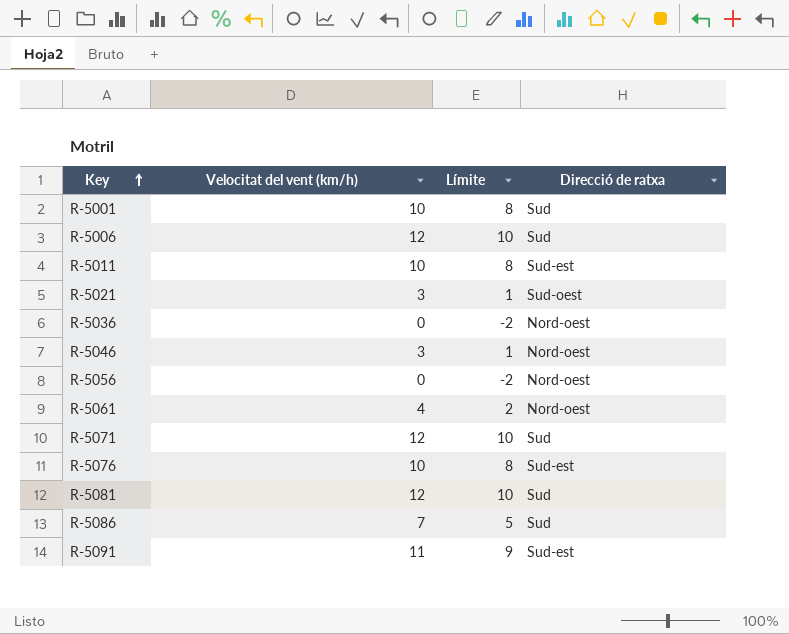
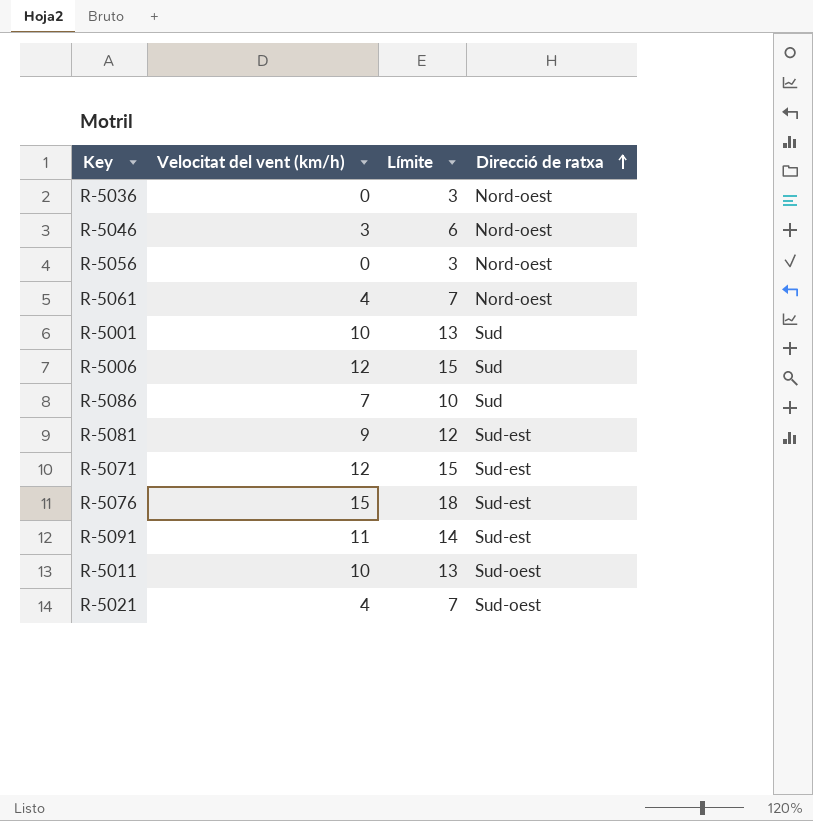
row order: Key ascending -> Direcció de ratxa ascending
column Límite | formula: [Velocitat del vent (km/h)] - 2 -> [Velocitat del vent (km/h)] + 3
R-5081 | Velocitat del vent (km/h): 12 -> 9
R-5081 | Direcció de ratxa: Sud -> Sud-est
R-5071 | Direcció de ratxa: Sud -> Sud-est
R-5076 | Velocitat del vent (km/h): 10 -> 15
R-5011 | Direcció de ratxa: Sud-est -> Sud-oest
R-5021 | Velocitat del vent (km/h): 3 -> 4

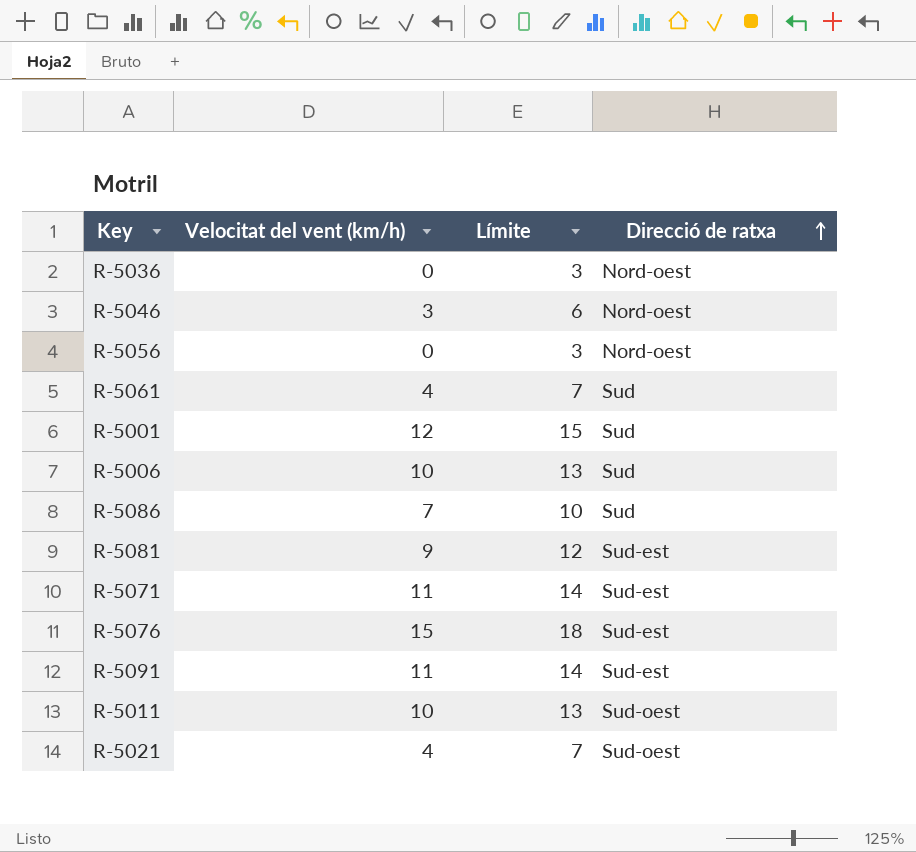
R-5061 | Direcció de ratxa: Nord-oest -> Sud
R-5001 | Velocitat del vent (km/h): 10 -> 12
R-5001 | Límite: 13 -> 15
R-5006 | Velocitat del vent (km/h): 12 -> 10
R-5006 | Límite: 15 -> 13
R-5071 | Velocitat del vent (km/h): 12 -> 11
R-5071 | Límite: 15 -> 14

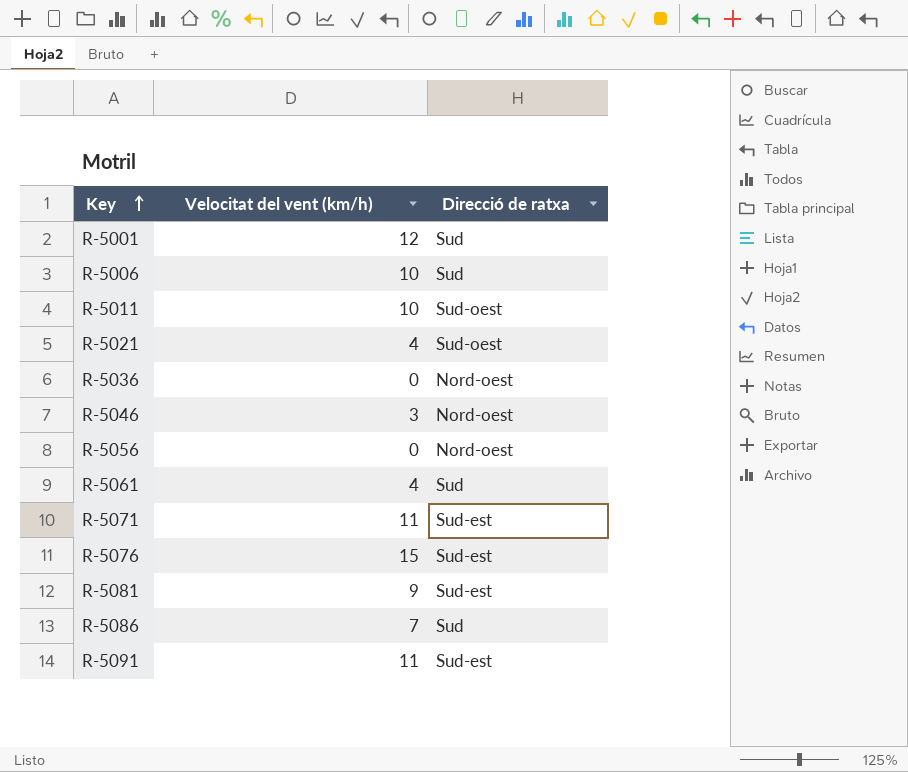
row order: Direcció de ratxa ascending -> Key ascending
column Límite | formula: [Velocitat del vent (km/h)] + 3 -> none

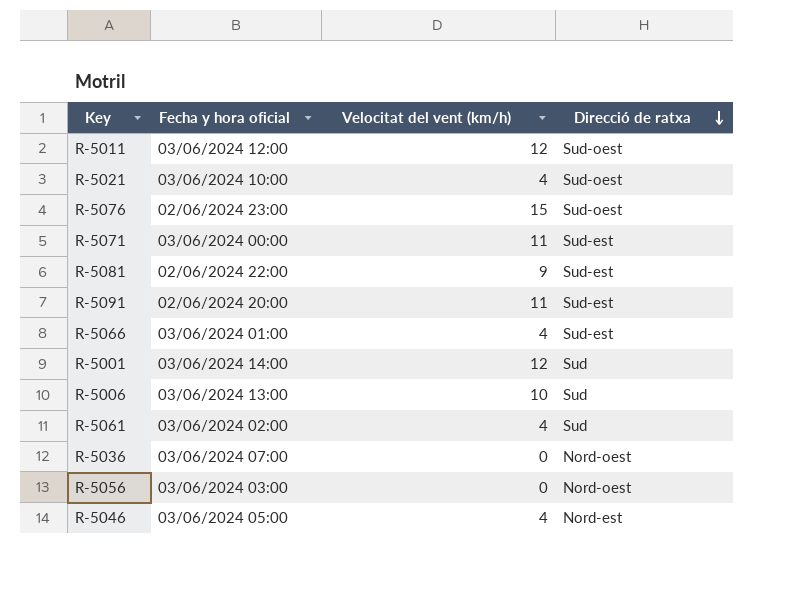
row order: Key ascending -> Direcció de ratxa descending
column Fecha y hora oficial | position: none -> 2
row R-5086: 7 | Sud -> none
R-5011 | Velocitat del vent (km/h): 10 -> 12
R-5076 | Direcció de ratxa: Sud-est -> Sud-oest
row R-5066: none -> 03/06/2024 01:00 | 4 | Sud-est
R-5046 | Velocitat del vent (km/h): 3 -> 4
R-5046 | Direcció de ratxa: Nord-oest -> Nord-est

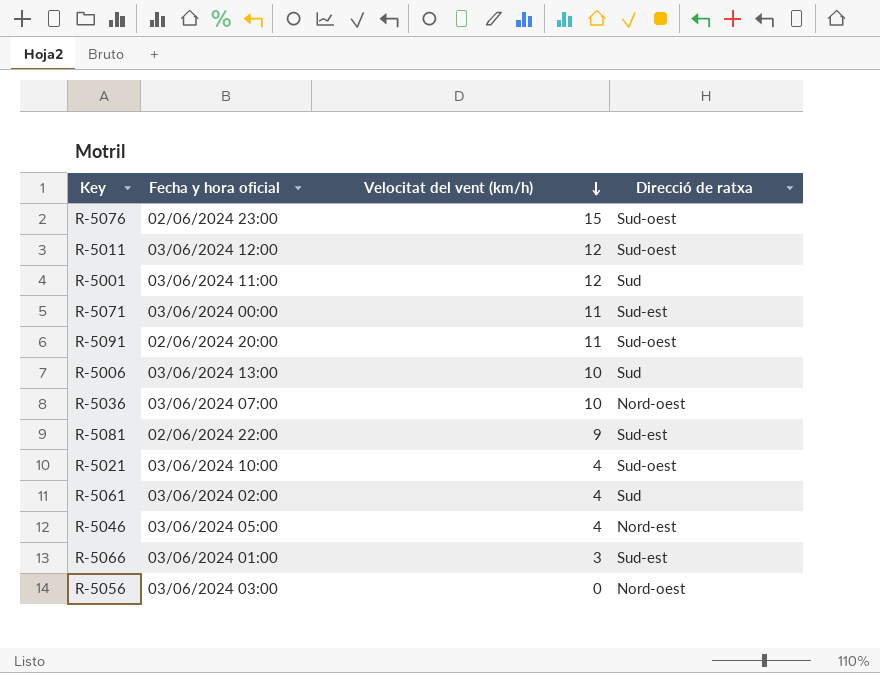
row order: Direcció de ratxa descending -> Velocitat del vent (km/h) descending
R-5001 | Fecha y hora oficial: 03/06/2024 14:00 -> 03/06/2024 11:00
R-5091 | Direcció de ratxa: Sud-est -> Sud-oest
R-5036 | Velocitat del vent (km/h): 0 -> 10
R-5066 | Velocitat del vent (km/h): 4 -> 3

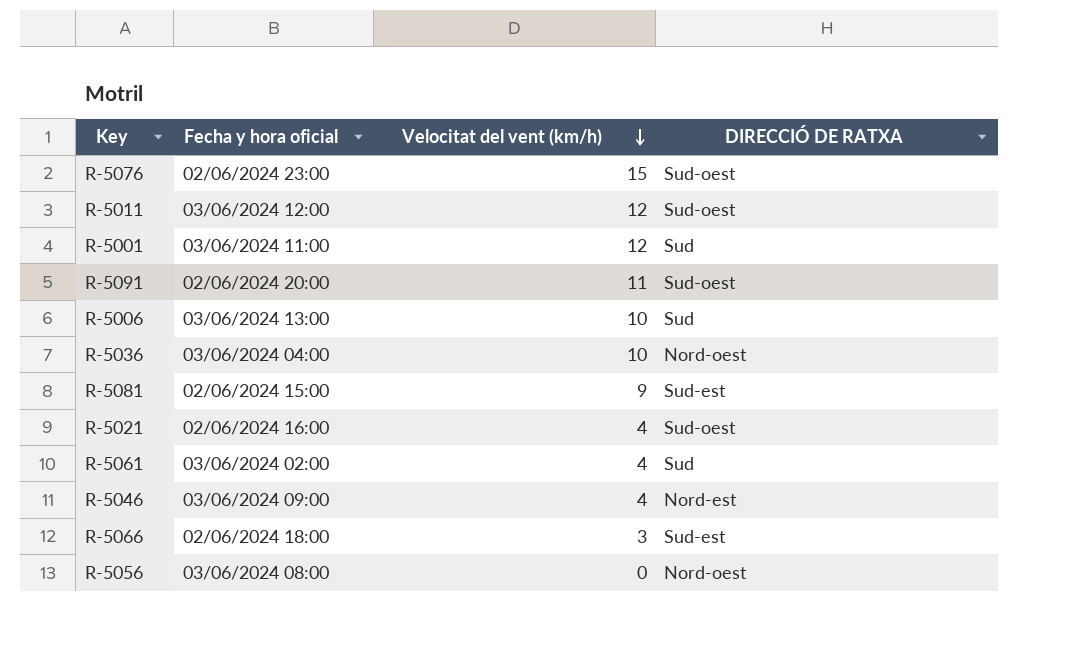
column name: Direcció de ratxa -> DIRECCIÓ DE RATXA
row R-5071: 03/06/2024 00:00 | 11 | Sud-est -> none
R-5036 | Fecha y hora oficial: 03/06/2024 07:00 -> 03/06/2024 04:00
R-5081 | Fecha y hora oficial: 02/06/2024 22:00 -> 02/06/2024 15:00
R-5021 | Fecha y hora oficial: 03/06/2024 10:00 -> 02/06/2024 16:00
R-5046 | Fecha y hora oficial: 03/06/2024 05:00 -> 03/06/2024 09:00
R-5066 | Fecha y hora oficial: 03/06/2024 01:00 -> 02/06/2024 18:00
R-5056 | Fecha y hora oficial: 03/06/2024 03:00 -> 03/06/2024 08:00

